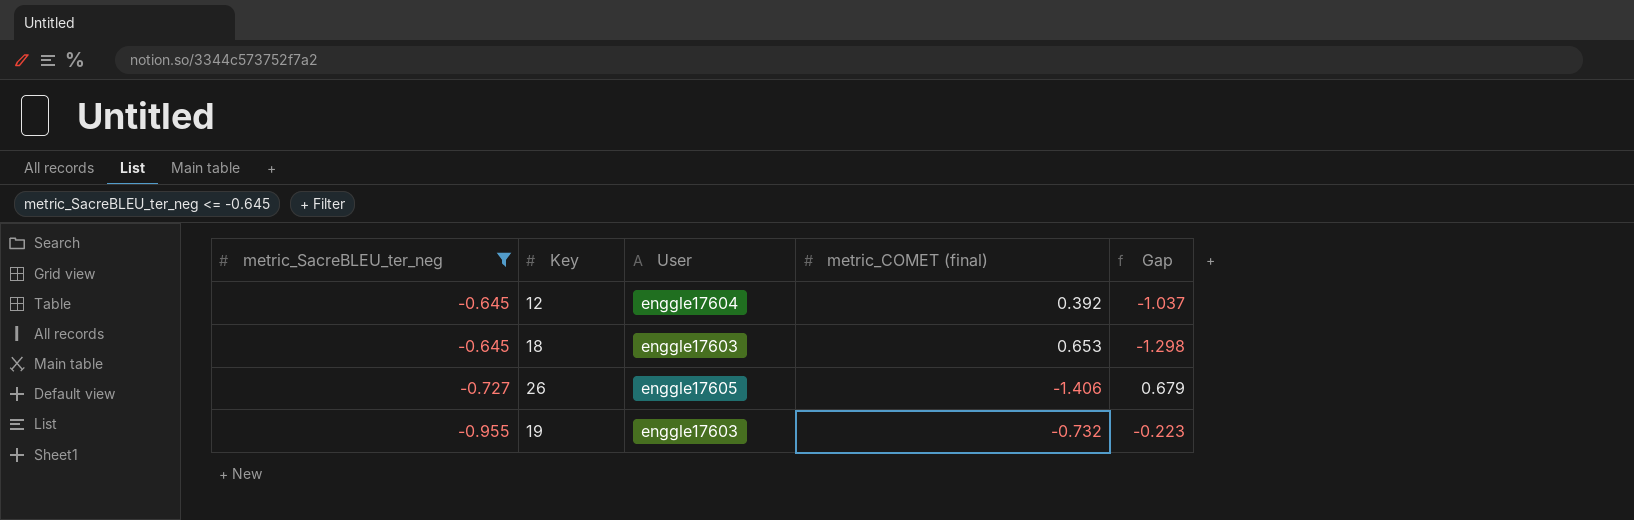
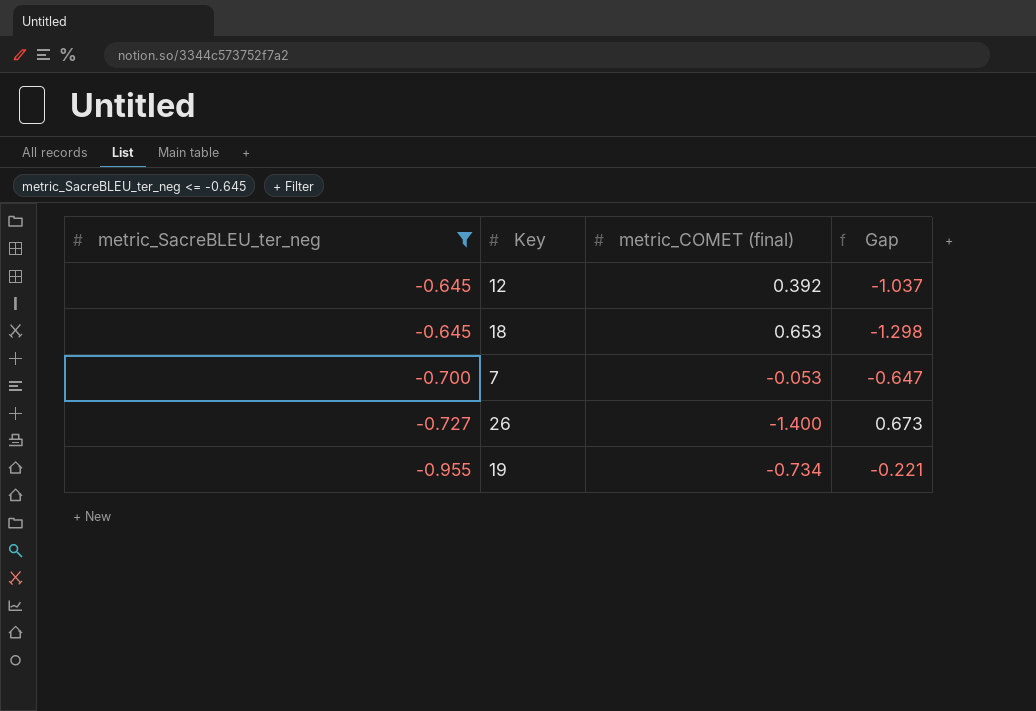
column User | position: 3 -> none
row 7: none -> -0.700 | -0.053 | -0.647
26 | metric_COMET (final): -1.406 -> -1.400
26 | Gap: 0.679 -> 0.673
19 | metric_COMET (final): -0.732 -> -0.734
19 | Gap: -0.223 -> -0.221

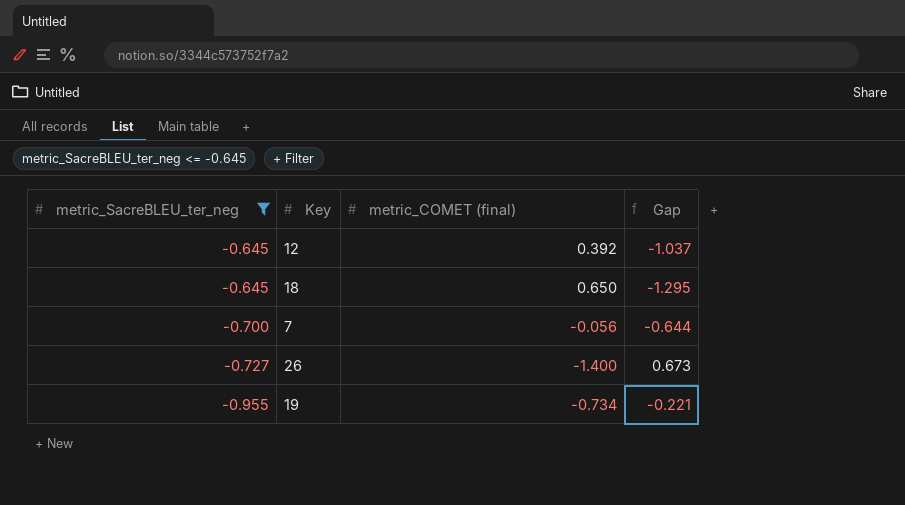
18 | metric_COMET (final): 0.653 -> 0.650
18 | Gap: -1.298 -> -1.295
7 | metric_COMET (final): -0.053 -> -0.056
7 | Gap: -0.647 -> -0.644

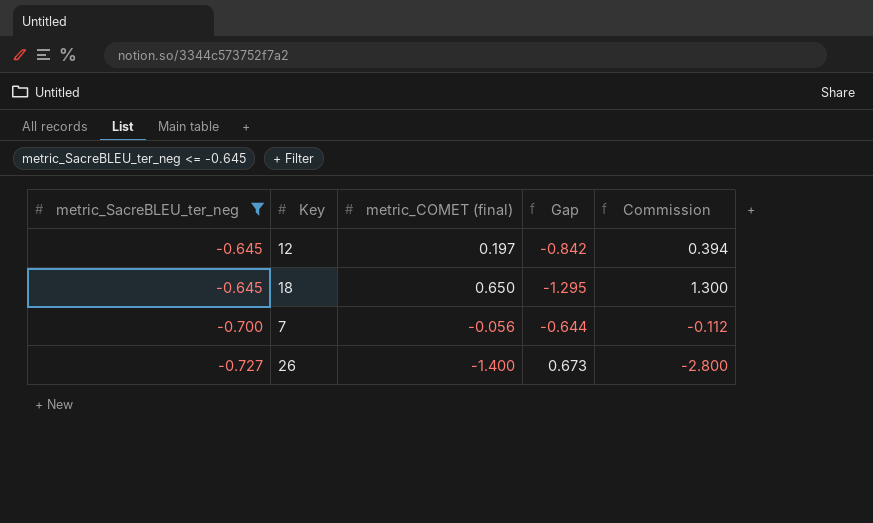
column Commission | formula: none -> [metric_COMET (final)] * 2
row 19: -0.955 | -0.734 | -0.221 -> none
12 | metric_COMET (final): 0.392 -> 0.197
12 | Gap: -1.037 -> -0.842

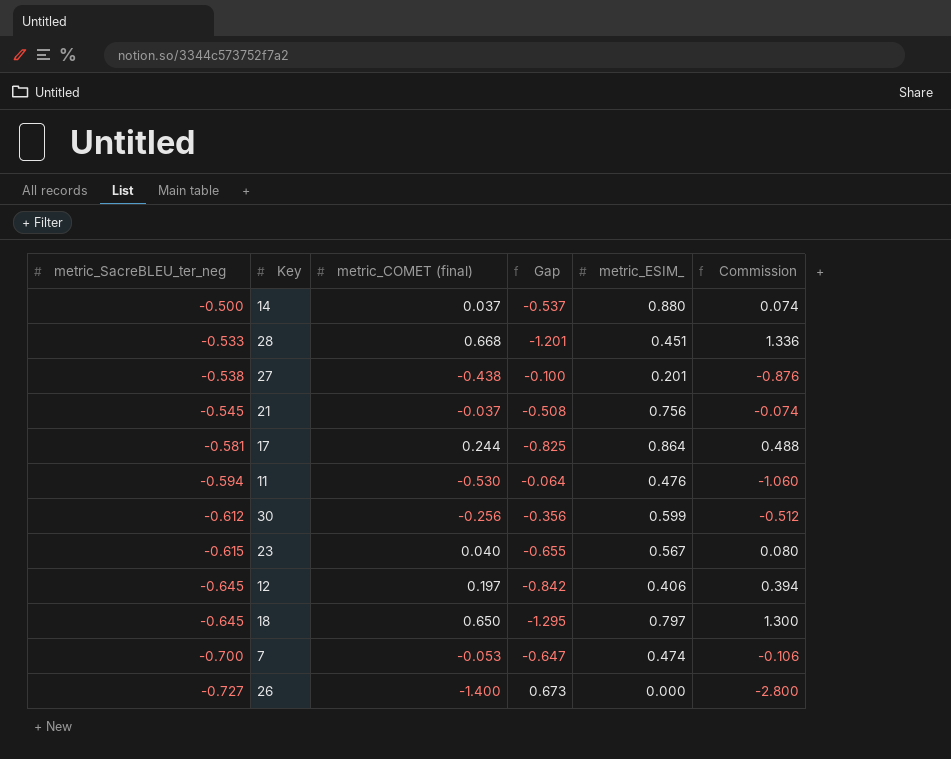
filter: metric_SacreBLEU_ter_neg <= -0.645 -> none
column metric_ESIM_ | position: none -> 5
7 | metric_COMET (final): -0.056 -> -0.053
7 | Gap: -0.644 -> -0.647
7 | Commission: -0.112 -> -0.106

